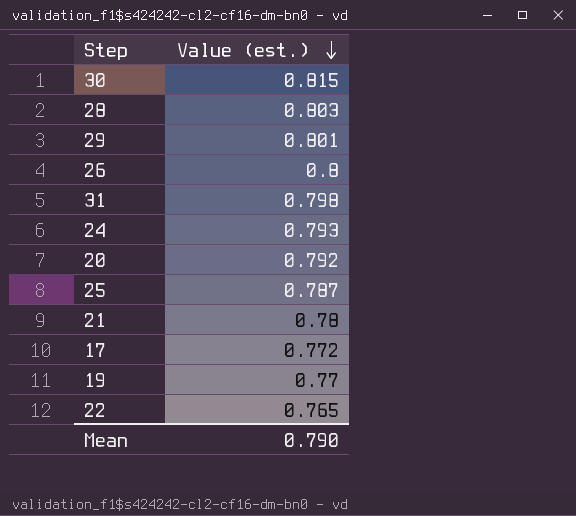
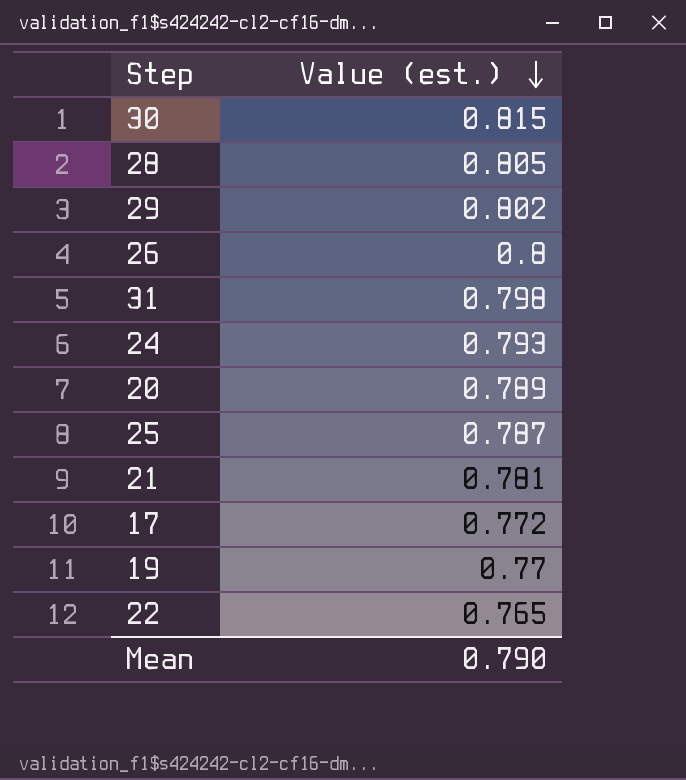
28 | Value (est.): 0.803 -> 0.805
29 | Value (est.): 0.801 -> 0.802
20 | Value (est.): 0.792 -> 0.789
21 | Value (est.): 0.78 -> 0.781

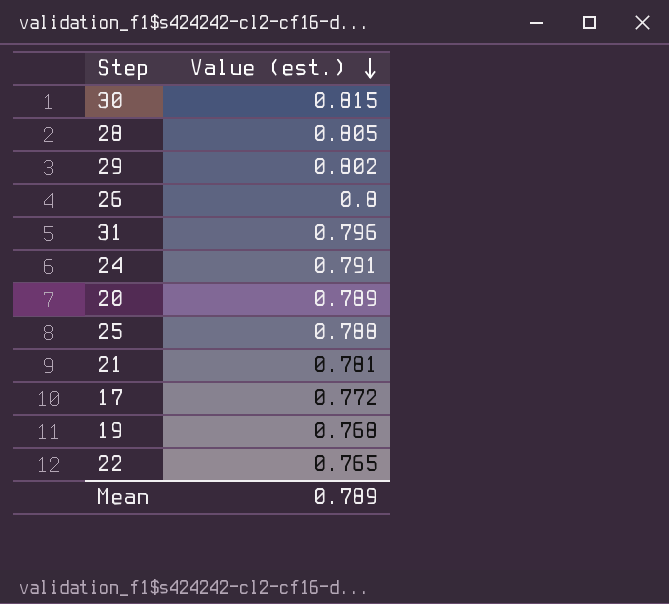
31 | Value (est.): 0.798 -> 0.796
24 | Value (est.): 0.793 -> 0.791
25 | Value (est.): 0.787 -> 0.788
19 | Value (est.): 0.77 -> 0.768
Mean | Value (est.): 0.790 -> 0.789

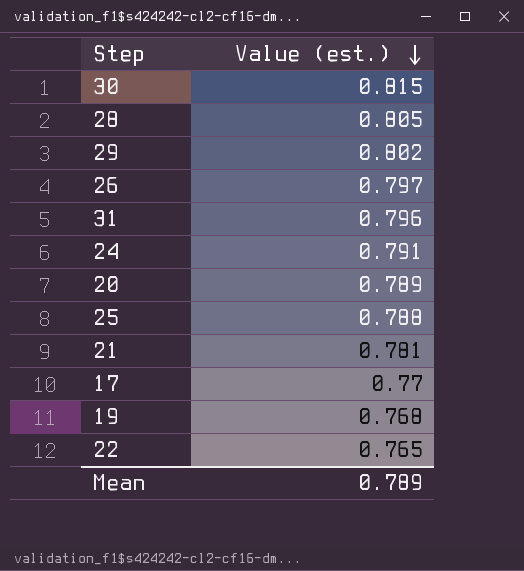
26 | Value (est.): 0.8 -> 0.797
17 | Value (est.): 0.772 -> 0.77

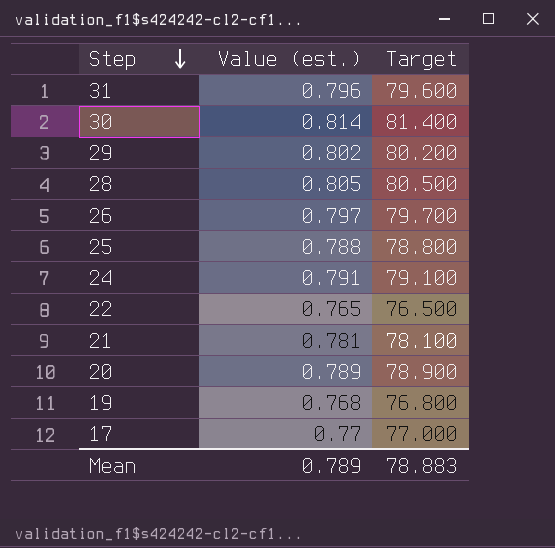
row order: Value (est.) descending -> Step descending
column Target | formula: none -> [Value (est.)] * 100
30 | Value (est.): 0.815 -> 0.814

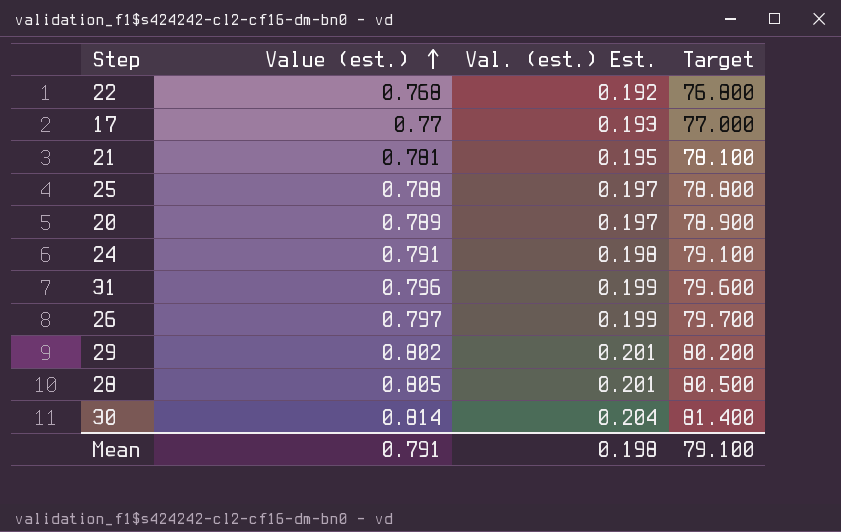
row order: Step descending -> Value (est.) ascending
column Val. (est.) Est. | formula: none -> [Value (est.)] * 0.25
row 19: 0.768 | 76.800 -> none
22 | Value (est.): 0.765 -> 0.768
22 | Target: 76.500 -> 76.800
Mean | Value (est.): 0.789 -> 0.791
Mean | Target: 78.883 -> 79.100

